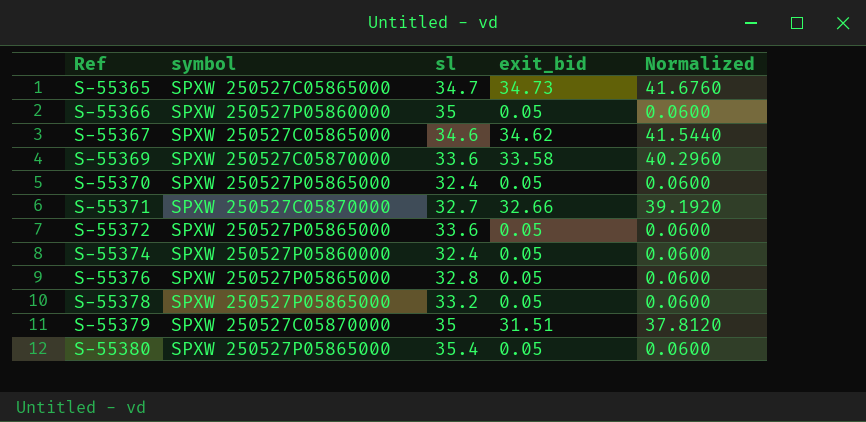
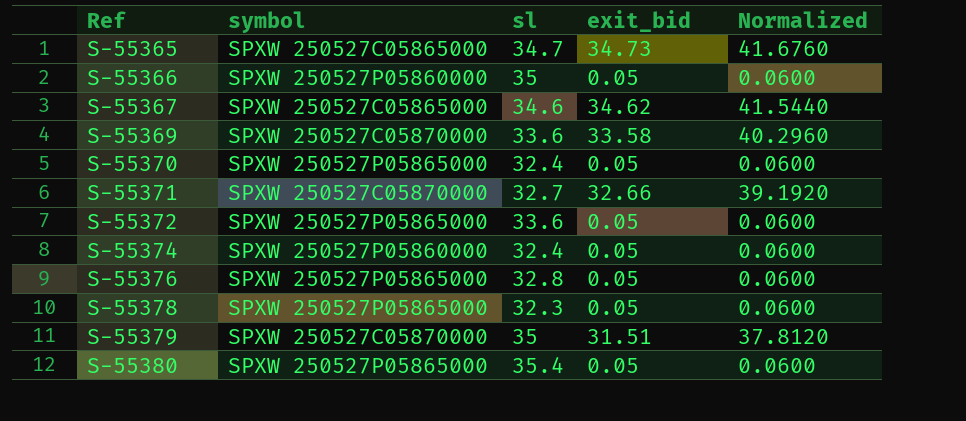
S-55378 | sl: 33.2 -> 32.3

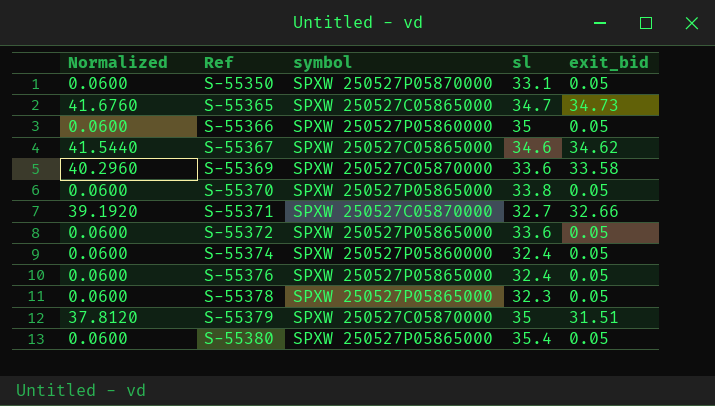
column Normalized | position: 5 -> 1
row S-55350: none -> 0.0600 | SPXW 250527P05870000 | 33.1 | 0.05
S-55370 | sl: 32.4 -> 33.8
S-55376 | sl: 32.8 -> 32.4

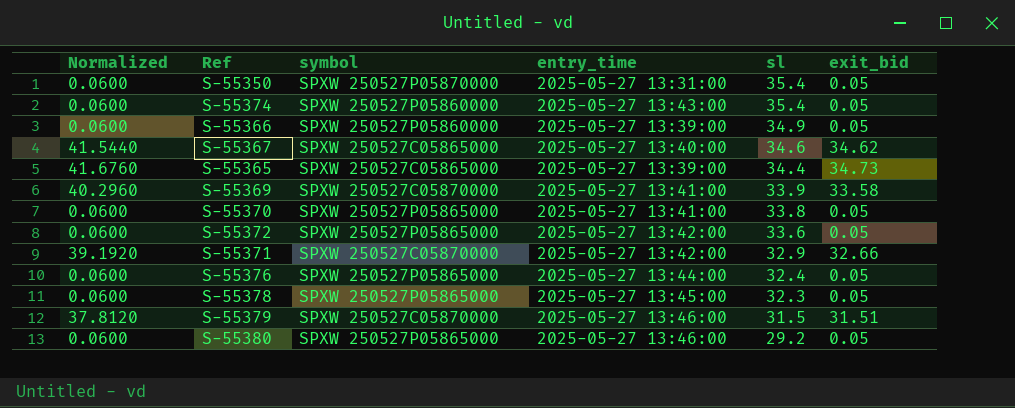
row order: Ref ascending -> sl descending
column entry_time | position: none -> 4
S-55350 | sl: 33.1 -> 35.4
S-55374 | sl: 32.4 -> 35.4
S-55366 | sl: 35 -> 34.9
S-55365 | sl: 34.7 -> 34.4
S-55369 | sl: 33.6 -> 33.9
S-55371 | sl: 32.7 -> 32.9
S-55379 | sl: 35 -> 31.5
S-55380 | sl: 35.4 -> 29.2

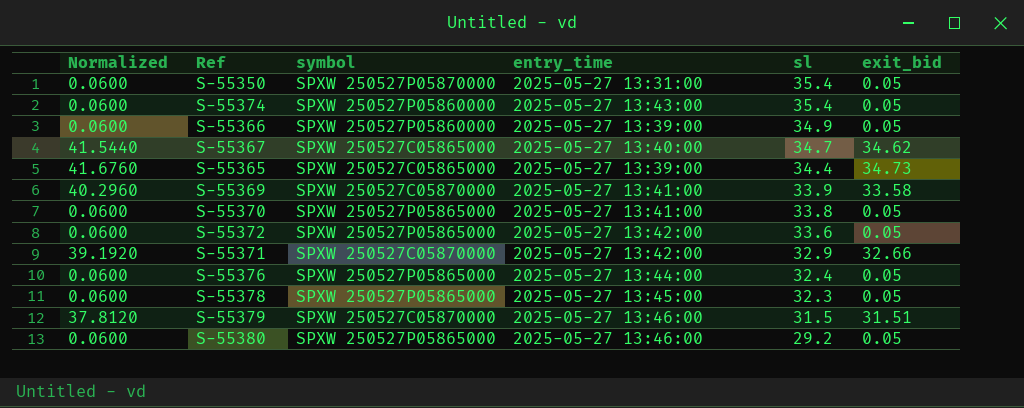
S-55367 | sl: 34.6 -> 34.7

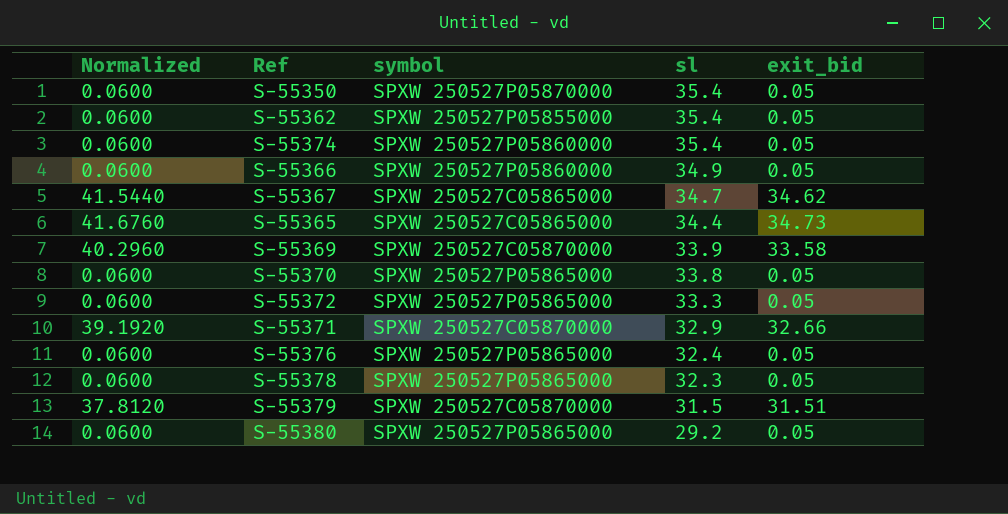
column entry_time | position: 4 -> none
row S-55362: none -> 0.0600 | SPXW 250527P05855000 | 35.4 | 0.05
S-55372 | sl: 33.6 -> 33.3

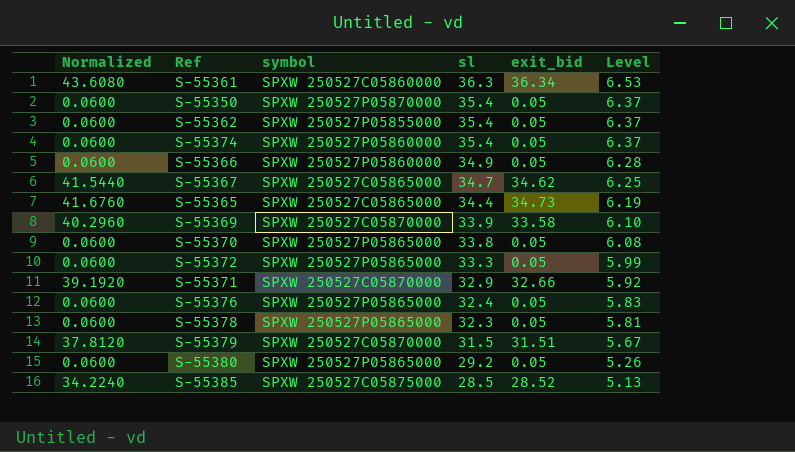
column Level | formula: none -> [sl] * 0.18
row S-55361: none -> 43.6080 | SPXW 250527C05860000 | 36.3 | 36.34 | 6.53
row S-55385: none -> 34.2240 | SPXW 250527C05875000 | 28.5 | 28.52 | 5.13

